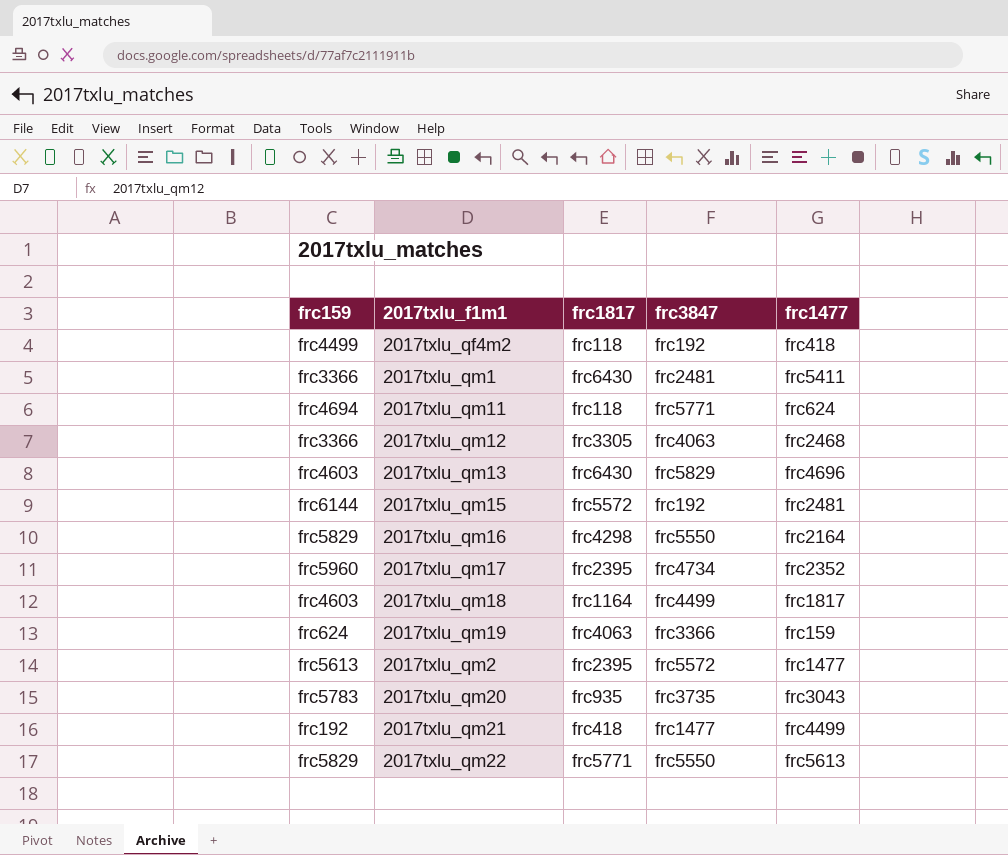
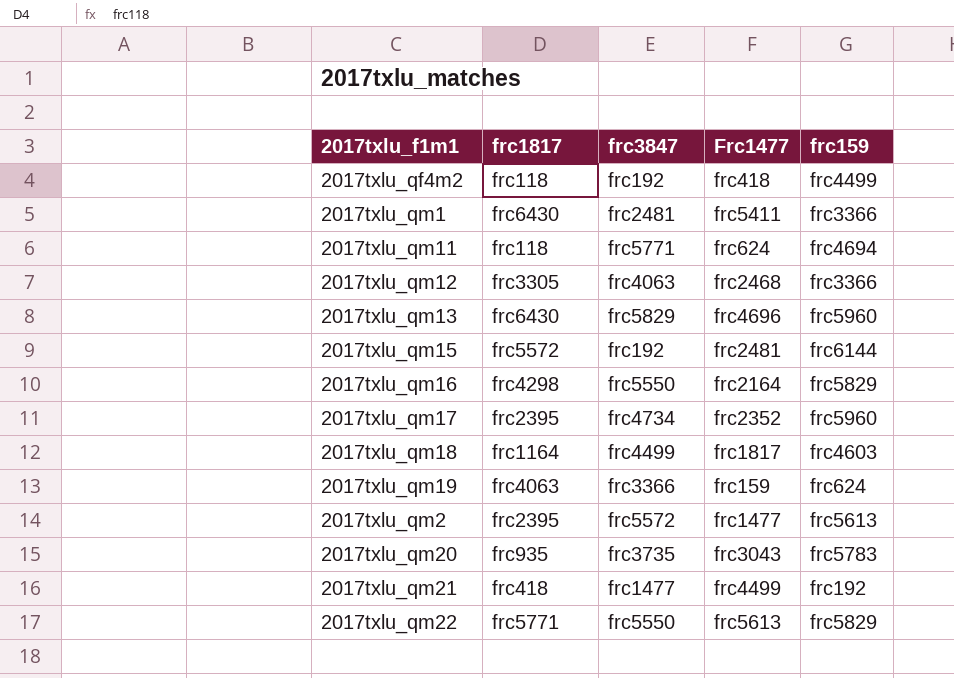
column name: frc1477 -> Frc1477
column frc159 | position: 1 -> 5
2017txlu_qm13 | frc159: frc4603 -> frc5960

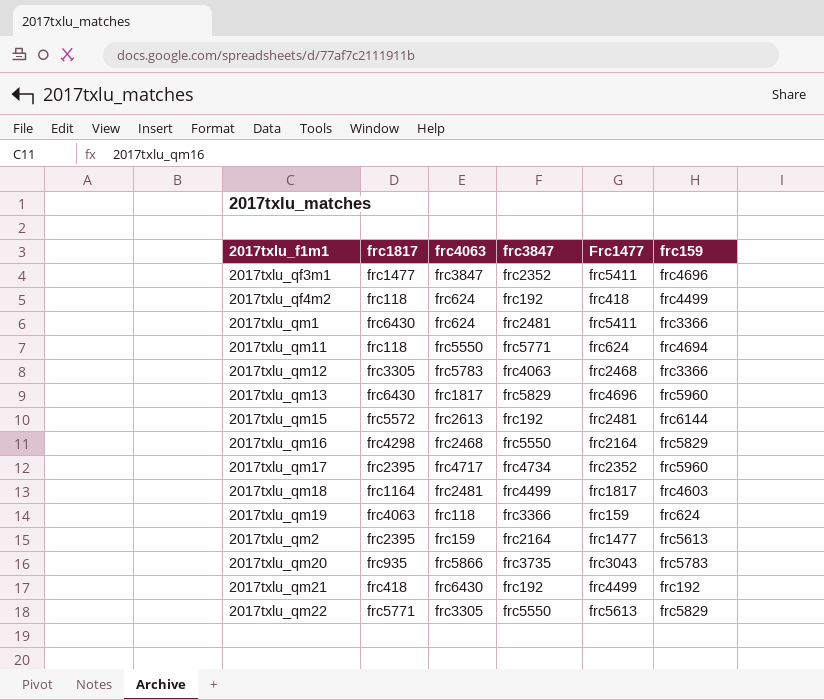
column frc4063 | position: none -> 3
row 2017txlu_qf3m1: none -> frc1477 | frc3847 | frc2352 | frc5411 | frc4696
2017txlu_qm2 | frc3847: frc5572 -> frc2164
2017txlu_qm21 | frc3847: frc1477 -> frc192

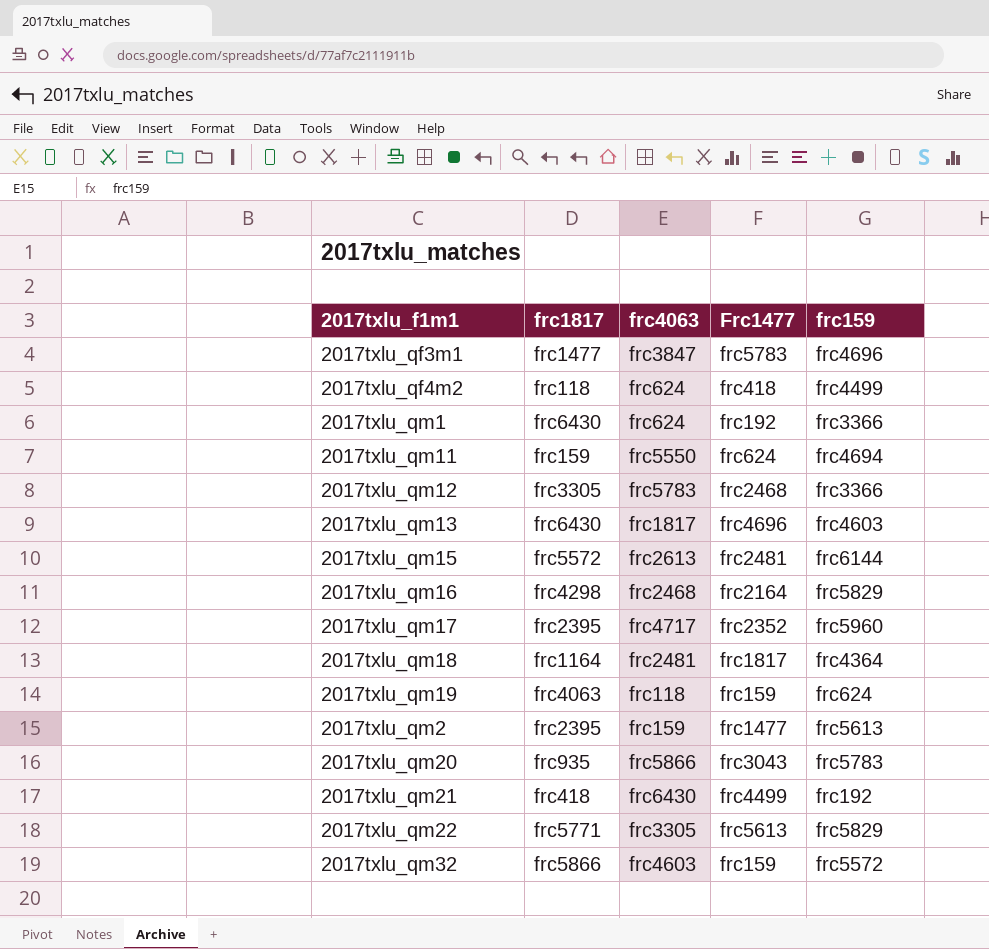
column frc3847 | position: 4 -> none
2017txlu_qf3m1 | Frc1477: frc5411 -> frc5783
2017txlu_qm1 | Frc1477: frc5411 -> frc192
2017txlu_qm11 | frc1817: frc118 -> frc159
2017txlu_qm13 | frc159: frc5960 -> frc4603
2017txlu_qm18 | frc159: frc4603 -> frc4364
row 2017txlu_qm32: none -> frc5866 | frc4603 | frc159 | frc5572

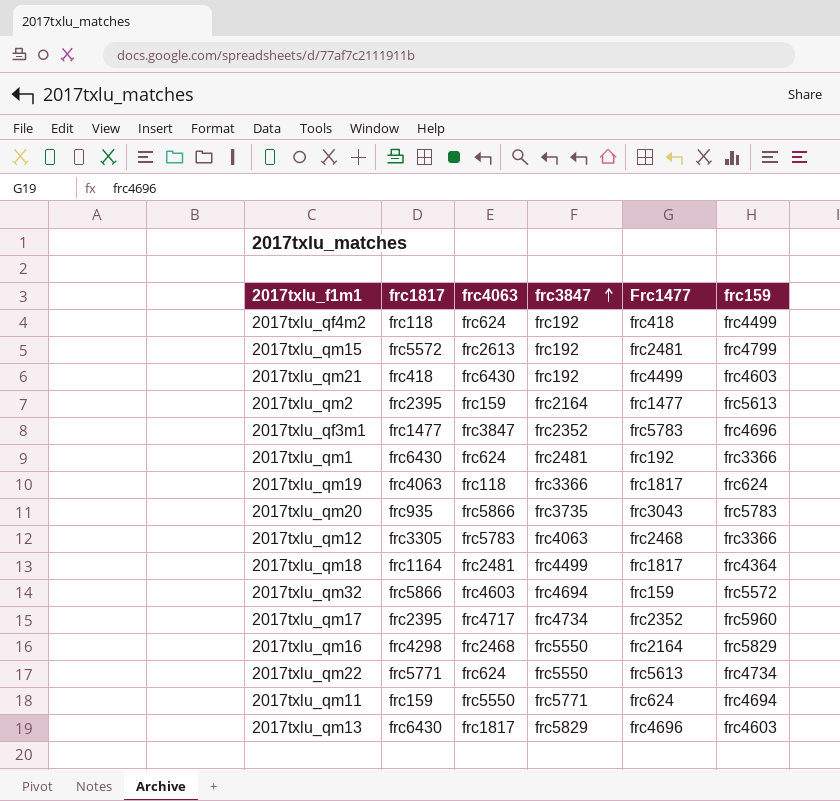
row order: none -> frc3847 ascending
column frc3847 | position: none -> 4
2017txlu_qm15 | frc159: frc6144 -> frc4799
2017txlu_qm21 | frc159: frc192 -> frc4603
2017txlu_qm19 | Frc1477: frc159 -> frc1817
2017txlu_qm22 | frc4063: frc3305 -> frc624
2017txlu_qm22 | frc159: frc5829 -> frc4734

